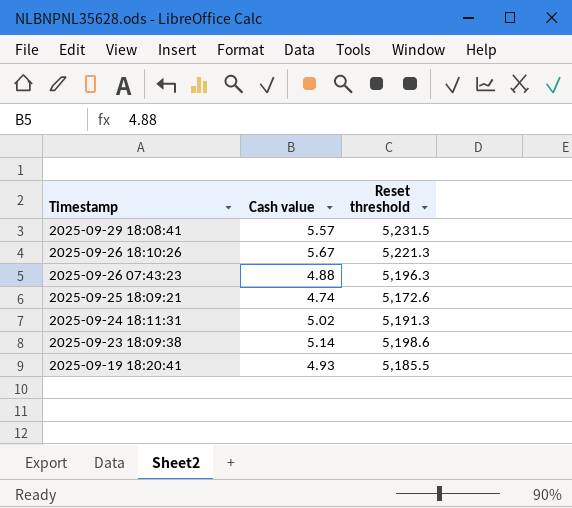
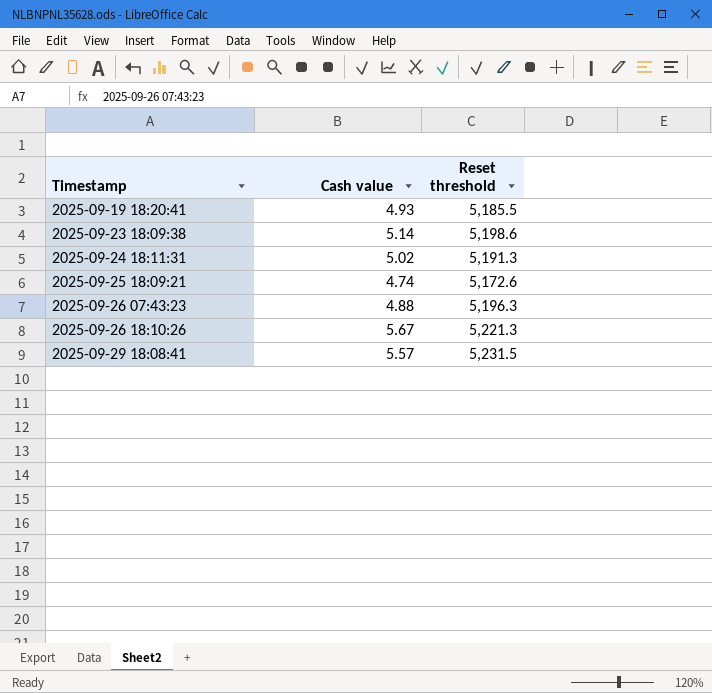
row order: Timestamp descending -> Timestamp ascending

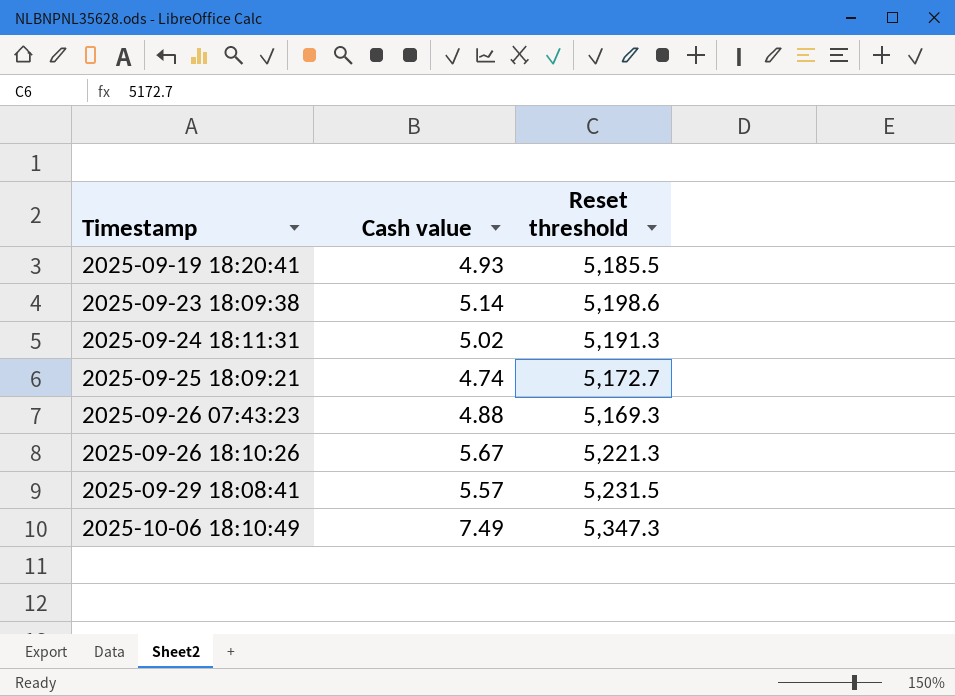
2025-09-25 18:09:21 | Reset threshold: 5,172.6 -> 5,172.7
2025-09-26 07:43:23 | Reset threshold: 5,196.3 -> 5,169.3
row 2025-10-06 18:10:49: none -> 7.49 | 5,347.3

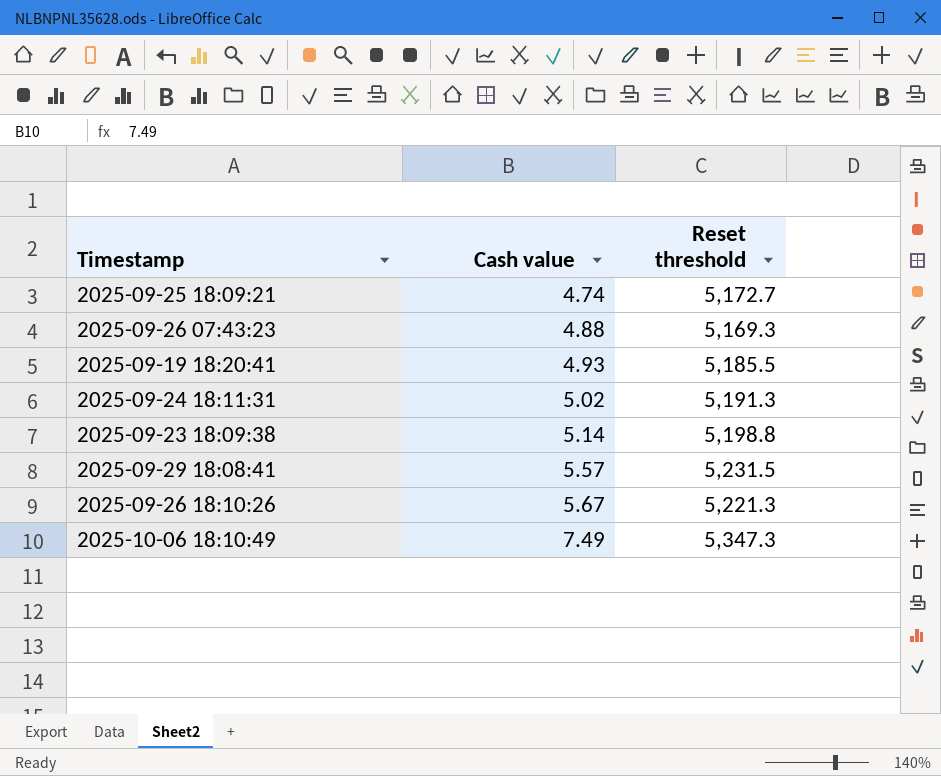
row order: Timestamp ascending -> Cash value ascending
2025-09-23 18:09:38 | Reset threshold: 5,198.6 -> 5,198.8

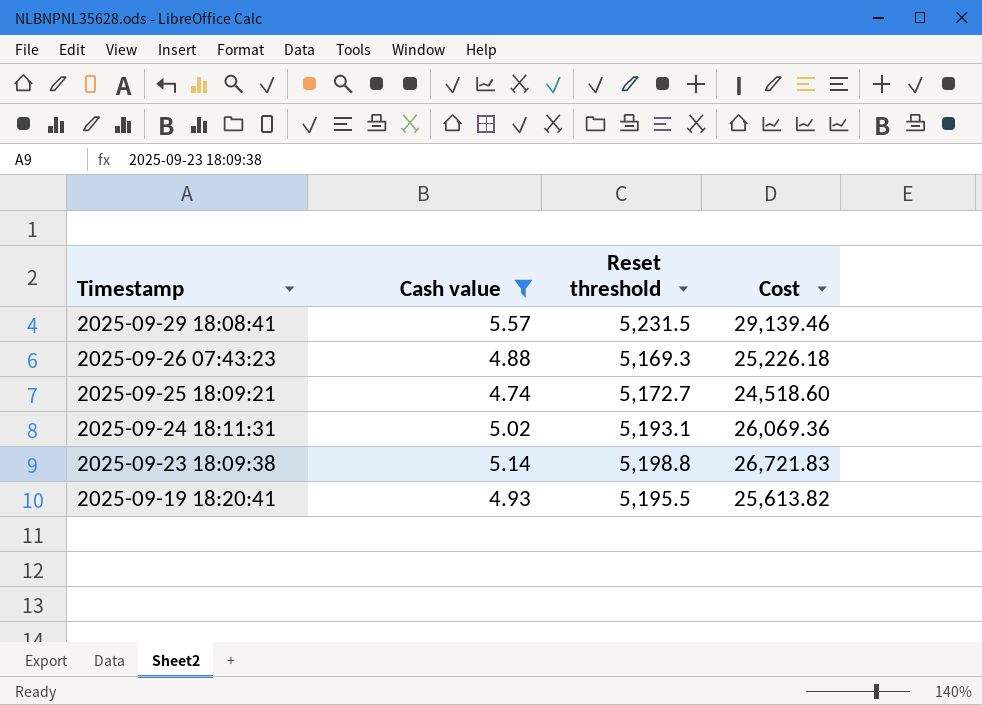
filter: none -> Cash value <= 5.57
row order: Cash value ascending -> Timestamp descending
column Cost | formula: none -> [Cash value] * [Reset threshold]
2025-09-24 18:11:31 | Reset threshold: 5,191.3 -> 5,193.1
2025-09-19 18:20:41 | Reset threshold: 5,185.5 -> 5,195.5

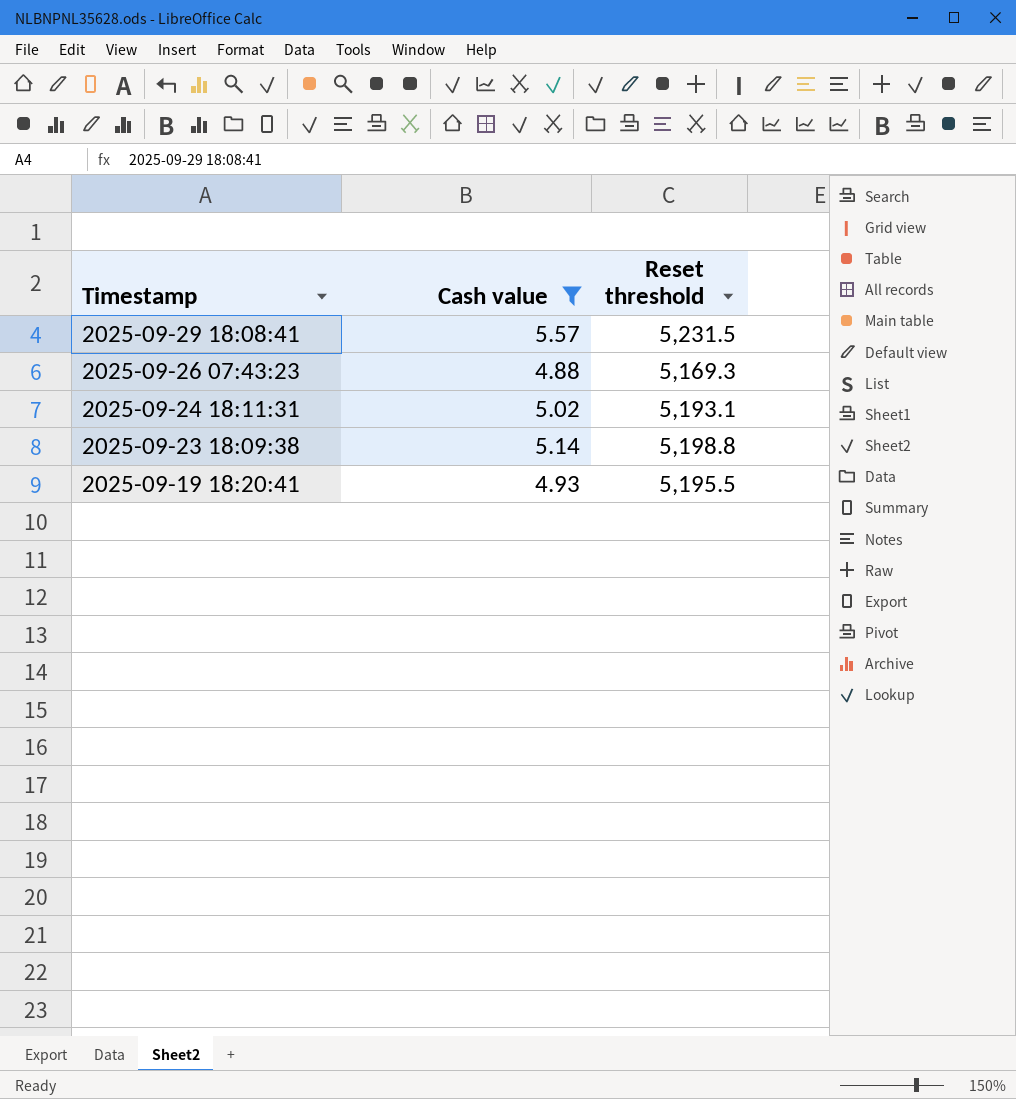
column Cost | formula: [Cash value] * [Reset threshold] -> none
row 2025-09-25 18:09:21: 4.74 | 5,172.7 | 24,518.60 -> none

